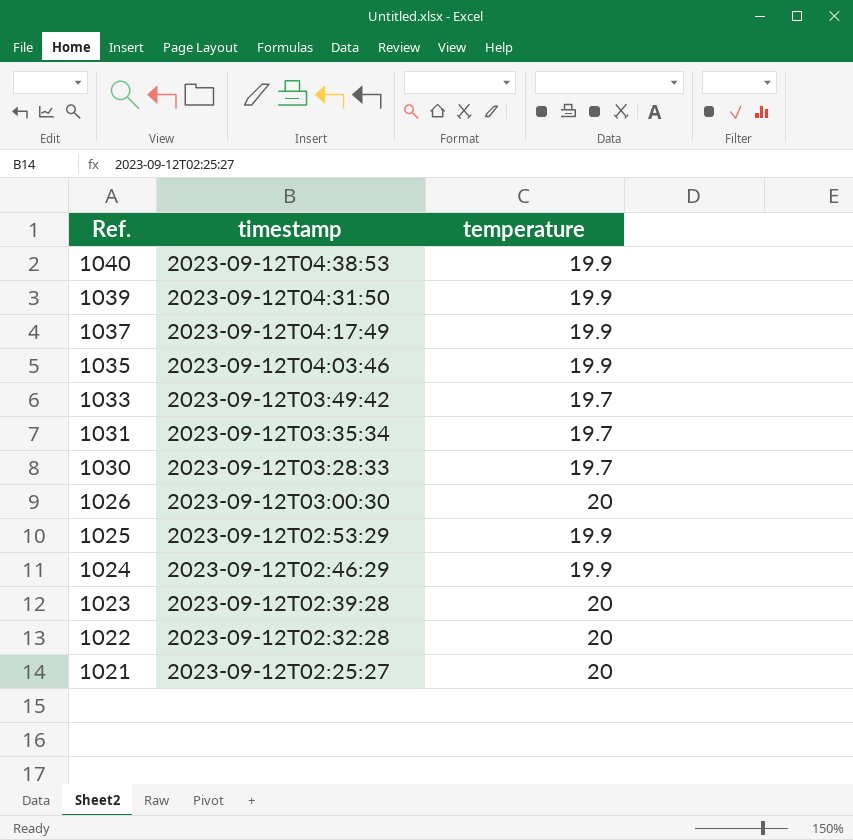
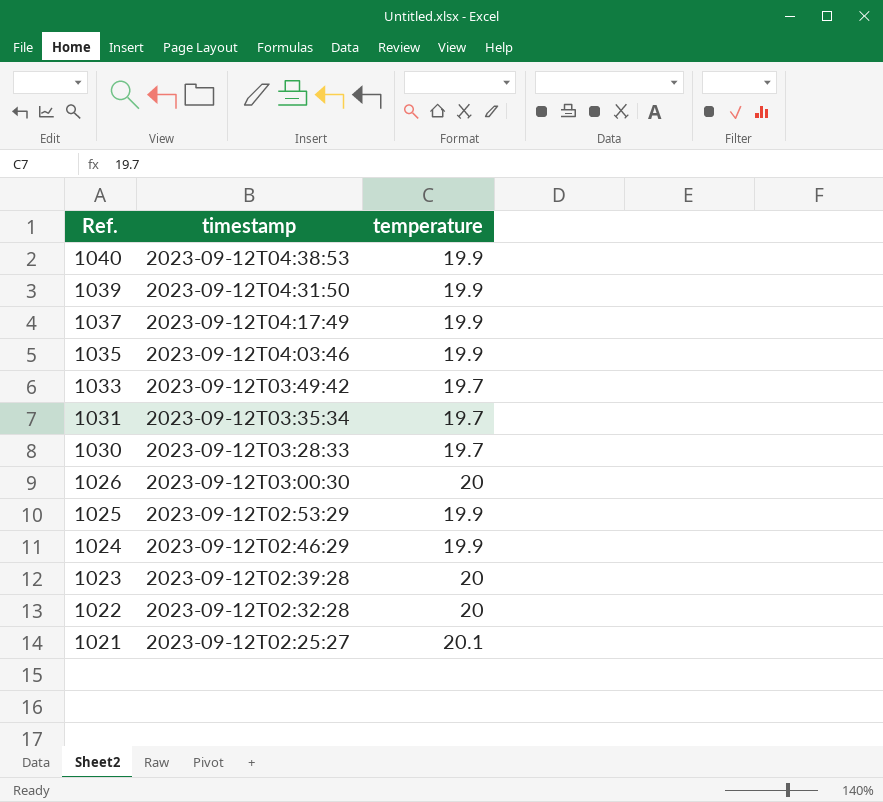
1021 | temperature: 20 -> 20.1

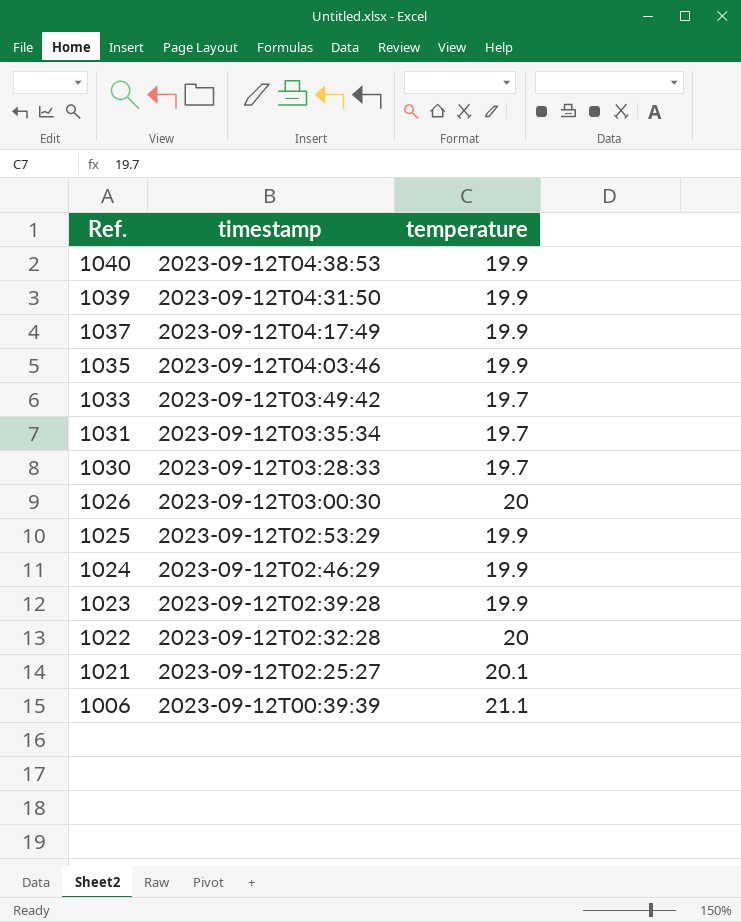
1023 | temperature: 20 -> 19.9
row 1006: none -> 2023-09-12T00:39:39 | 21.1

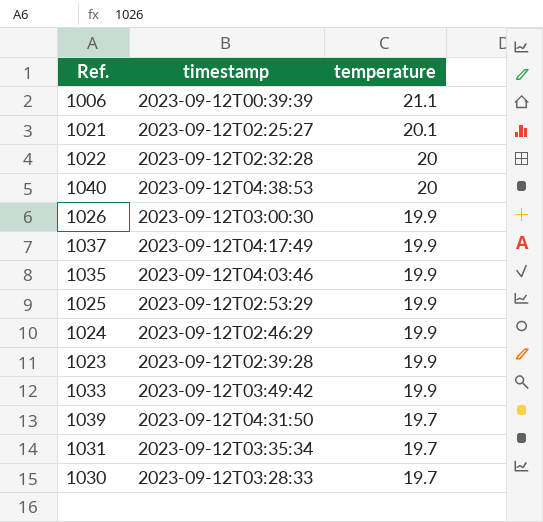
row order: Ref. descending -> temperature descending
1040 | temperature: 19.9 -> 20
1026 | temperature: 20 -> 19.9
1033 | temperature: 19.7 -> 19.9
1039 | temperature: 19.9 -> 19.7

